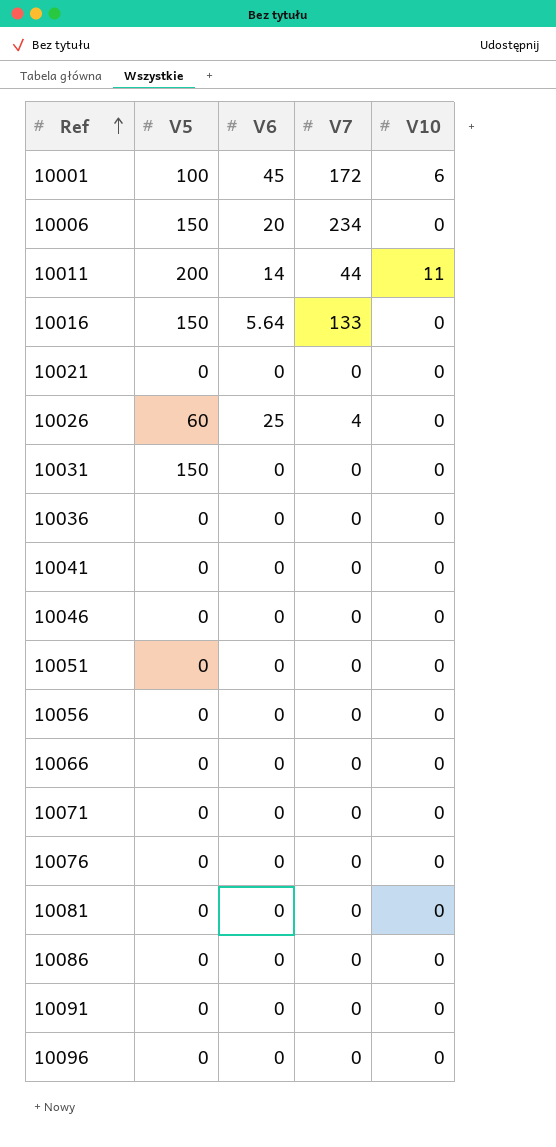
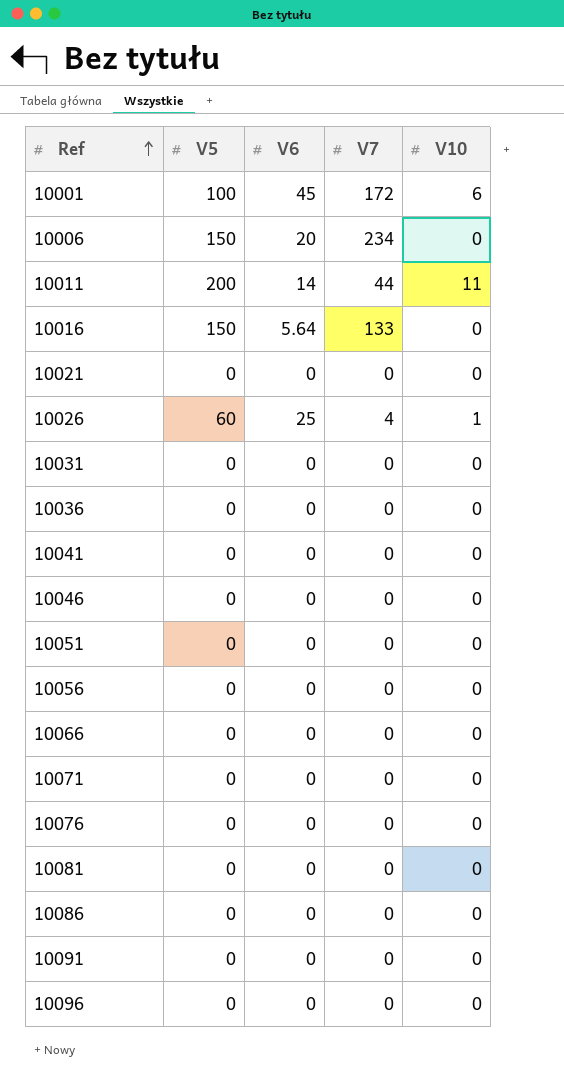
10026 | V10: 0 -> 1
10031 | V5: 150 -> 0

